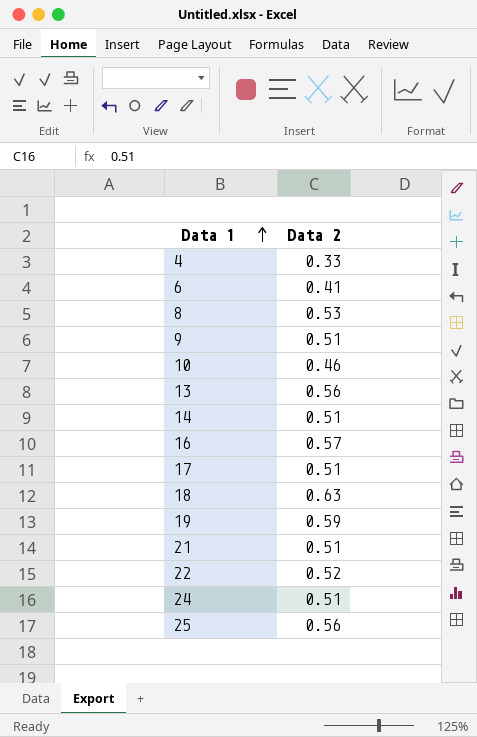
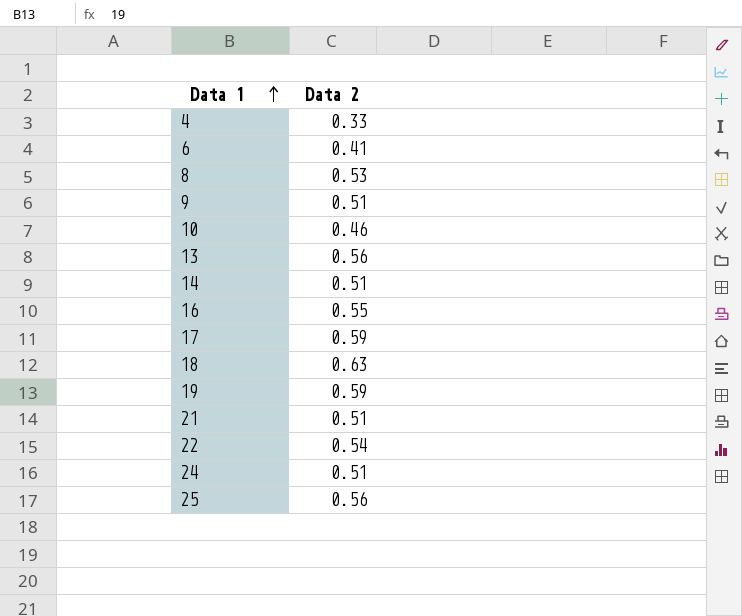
16 | Data 2: 0.57 -> 0.55
17 | Data 2: 0.51 -> 0.59
22 | Data 2: 0.52 -> 0.54

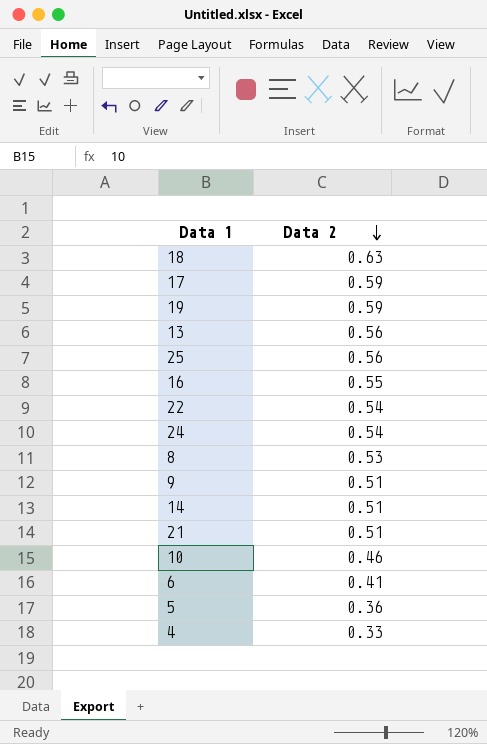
row order: Data 1 ascending -> Data 2 descending
24 | Data 2: 0.51 -> 0.54
row 5: none -> 0.36

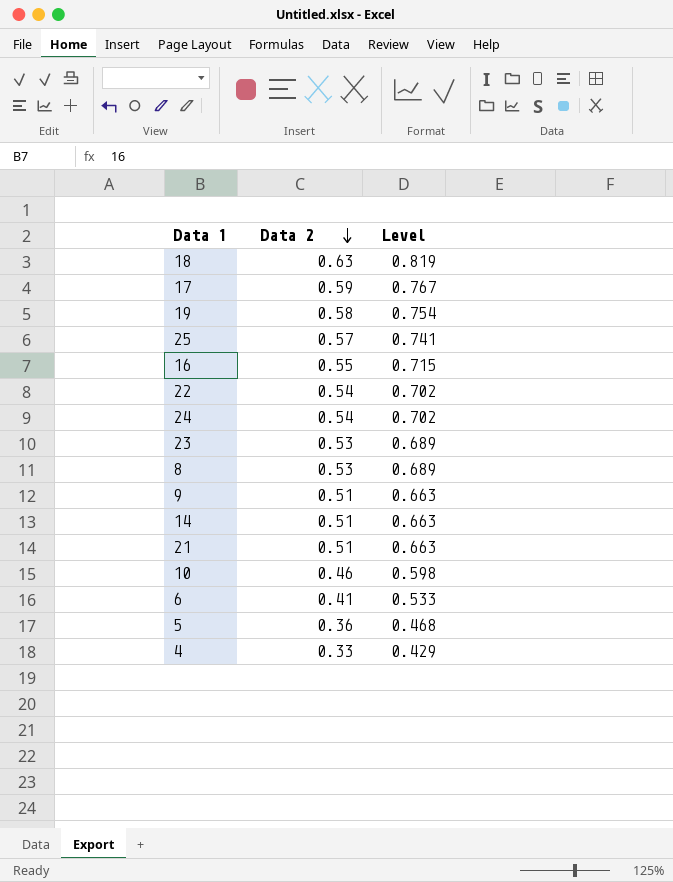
column Level | formula: none -> [Data 2] * 1.3
row 13: 0.56 -> none
19 | Data 2: 0.59 -> 0.58
25 | Data 2: 0.56 -> 0.57
row 23: none -> 0.53 | 0.689

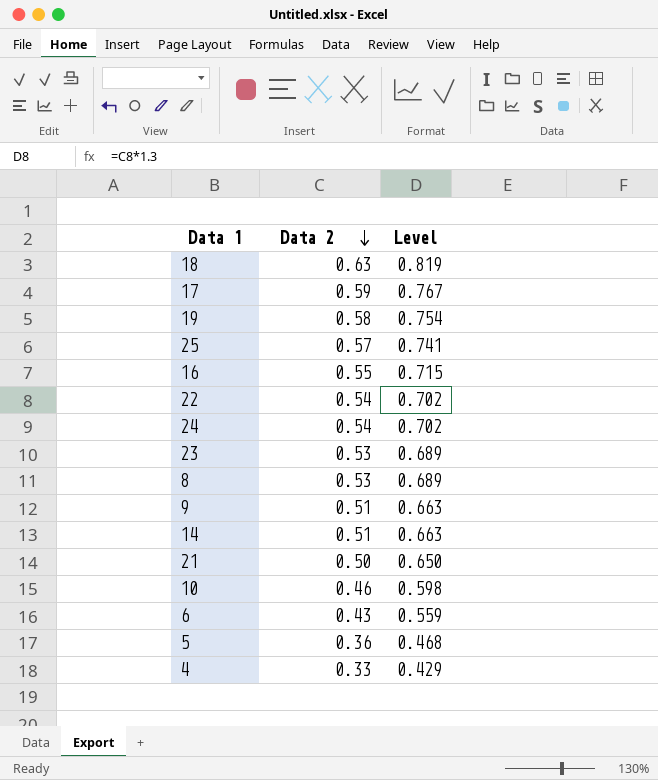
21 | Data 2: 0.51 -> 0.50
21 | Level: 0.663 -> 0.650
6 | Data 2: 0.41 -> 0.43
6 | Level: 0.533 -> 0.559

